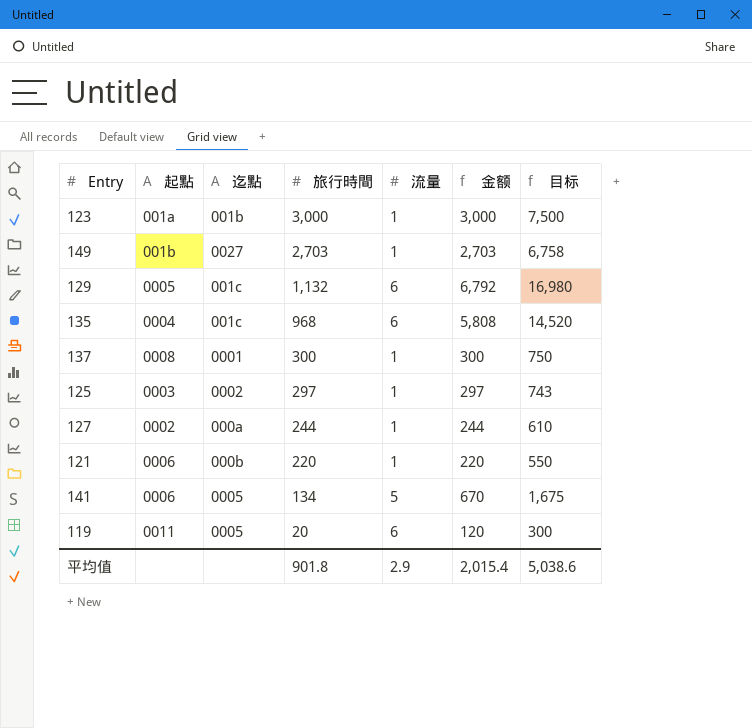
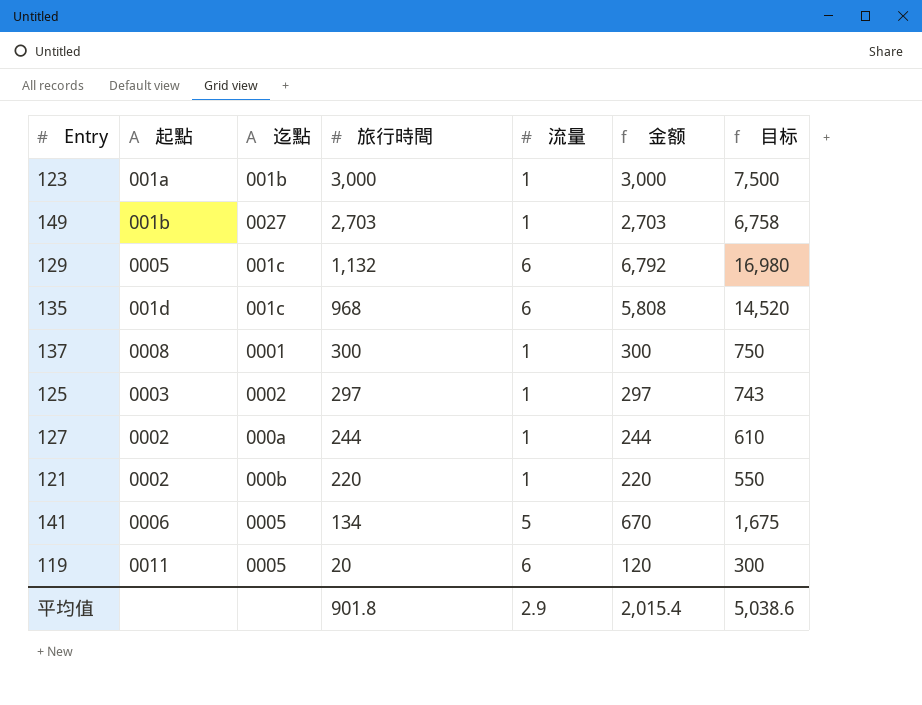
135 | 起點: 0004 -> 001d
121 | 起點: 0006 -> 0002

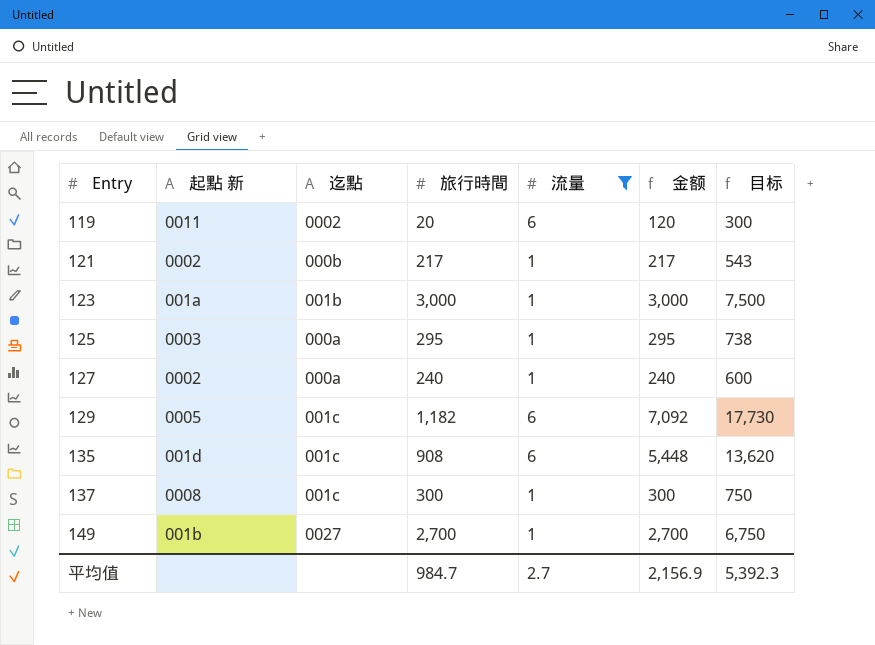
filter: none -> 流量 != 5
row order: 旅行時間 descending -> Entry ascending
column name: 起點 -> 起點 新
119 | 迄點: 0005 -> 0002
121 | 旅行時間: 220 -> 217
121 | 金额: 220 -> 217
121 | 目标: 550 -> 543
125 | 迄點: 0002 -> 000a
125 | 旅行時間: 297 -> 295
125 | 金额: 297 -> 295
125 | 目标: 743 -> 738
127 | 旅行時間: 244 -> 240
127 | 金额: 244 -> 240
127 | 目标: 610 -> 600
129 | 旅行時間: 1,132 -> 1,182
129 | 金额: 6,792 -> 7,092
129 | 目标: 16,980 -> 17,730
135 | 旅行時間: 968 -> 908
135 | 金额: 5,808 -> 5,448
135 | 目标: 14,520 -> 13,620
137 | 迄點: 0001 -> 001c
149 | 旅行時間: 2,703 -> 2,700
149 | 金额: 2,703 -> 2,700
149 | 目标: 6,758 -> 6,750
平均值 | 旅行時間: 901.8 -> 984.7
平均值 | 流量: 2.9 -> 2.7
平均值 | 金额: 2,015.4 -> 2,156.9
平均值 | 目标: 5,038.6 -> 5,392.3

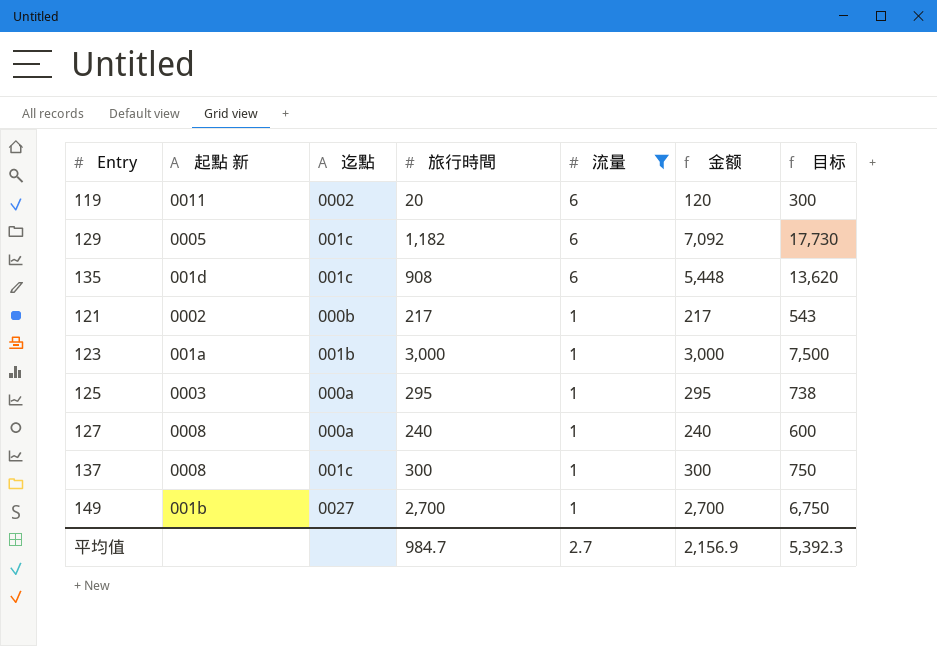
row order: Entry ascending -> 流量 descending
127 | 起點 新: 0002 -> 0008

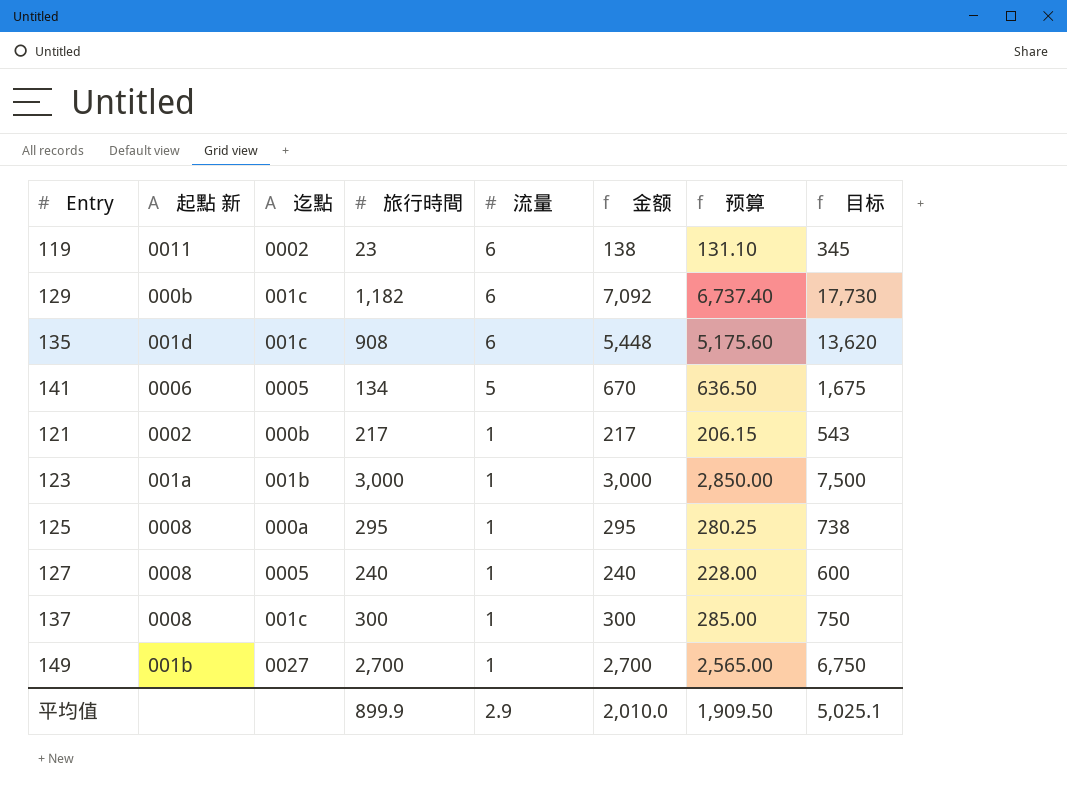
filter: 流量 != 5 -> none
column 预算 | formula: none -> [金额] * 0.95
119 | 旅行時間: 20 -> 23
119 | 金额: 120 -> 138
119 | 目标: 300 -> 345
129 | 起點 新: 0005 -> 000b
125 | 起點 新: 0003 -> 0008
127 | 迄點: 000a -> 0005
平均值 | 旅行時間: 984.7 -> 899.9
平均值 | 流量: 2.7 -> 2.9
平均值 | 金额: 2,156.9 -> 2,010.0
平均值 | 目标: 5,392.3 -> 5,025.1

